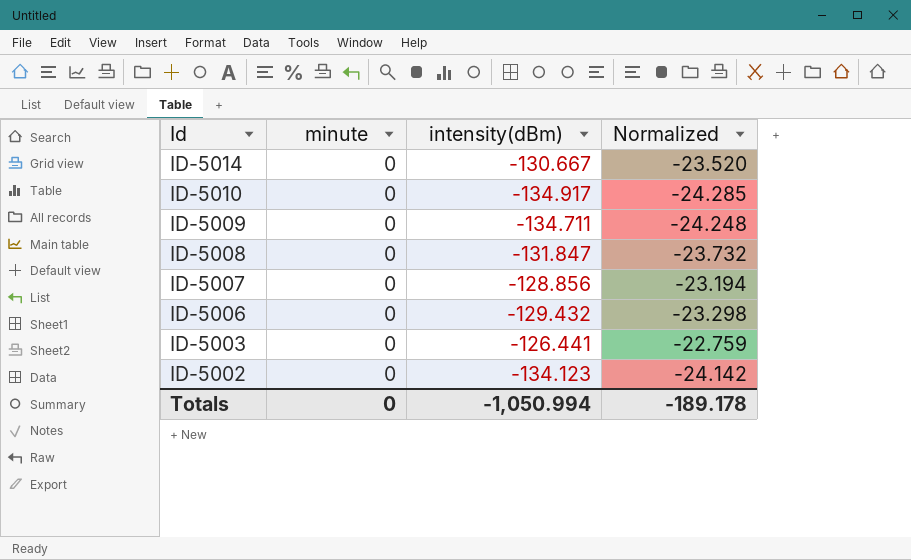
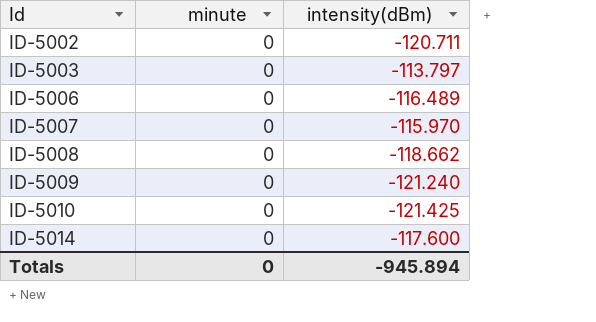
row order: Id descending -> Id ascending
column Normalized | formula: [intensity(dBm)] * 0.18 -> none
ID-5002 | intensity(dBm): -134.123 -> -120.711
ID-5003 | intensity(dBm): -126.441 -> -113.797
ID-5006 | intensity(dBm): -129.432 -> -116.489
ID-5007 | intensity(dBm): -128.856 -> -115.970
ID-5008 | intensity(dBm): -131.847 -> -118.662
ID-5009 | intensity(dBm): -134.711 -> -121.240
ID-5010 | intensity(dBm): -134.917 -> -121.425
ID-5014 | intensity(dBm): -130.667 -> -117.600
Totals | intensity(dBm): -1,050.994 -> -945.894

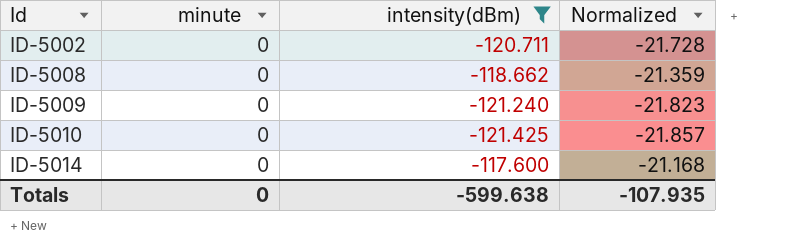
filter: none -> intensity(dBm) <= -117.600
column Normalized | formula: none -> [intensity(dBm)] * 0.18
Totals | intensity(dBm): -945.894 -> -599.638

